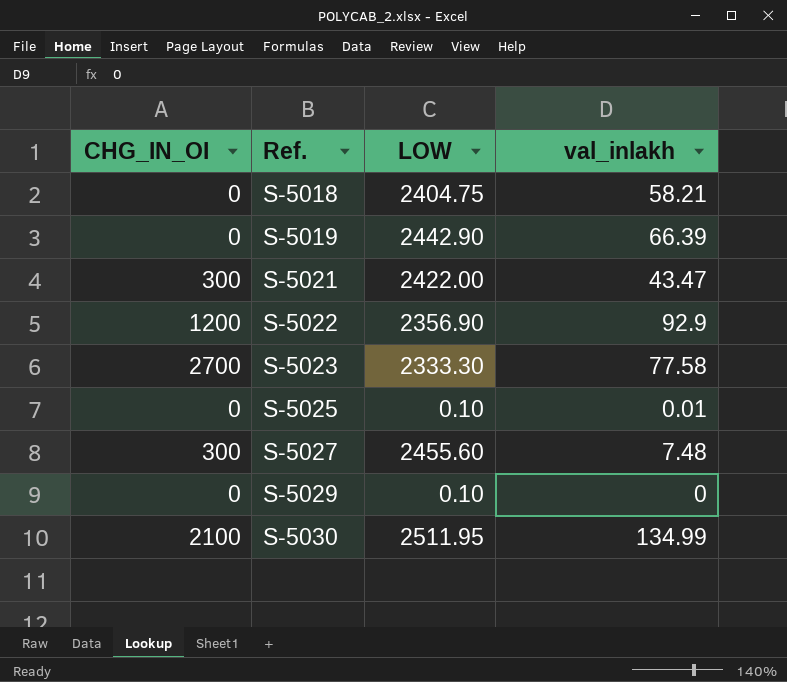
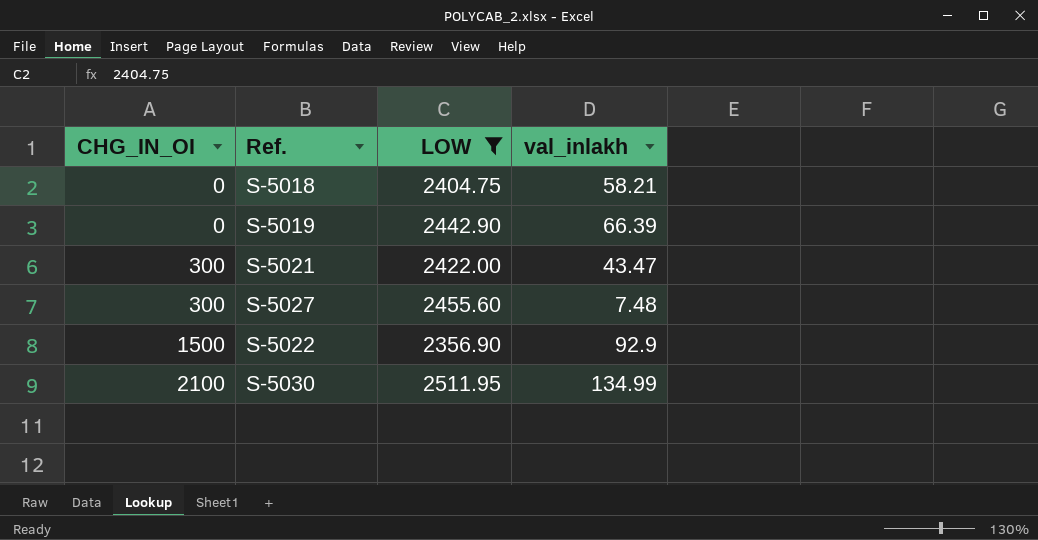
filter: none -> LOW >= 2356.90
row order: Ref. ascending -> CHG_IN_OI ascending
S-5022 | CHG_IN_OI: 1200 -> 1500

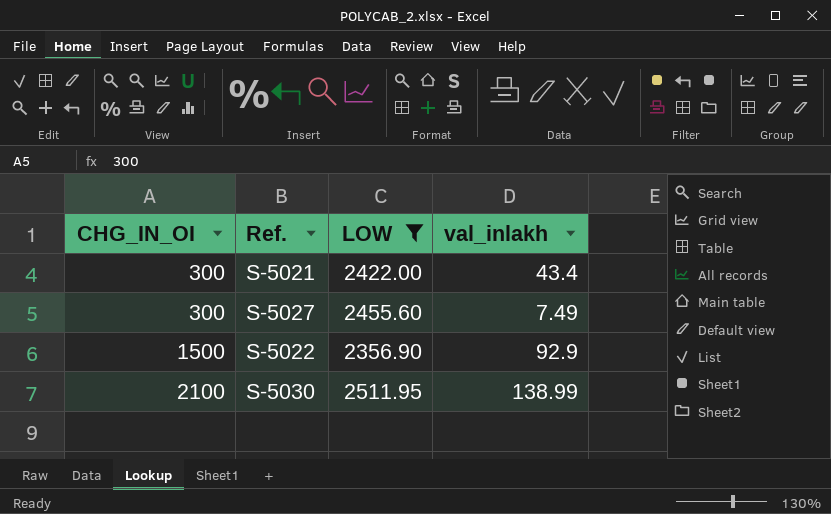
row S-5018: 0 | 2404.75 | 58.21 -> none
row S-5019: 0 | 2442.90 | 66.39 -> none
S-5021 | val_inlakh: 43.47 -> 43.4
S-5027 | val_inlakh: 7.48 -> 7.49
S-5030 | val_inlakh: 134.99 -> 138.99

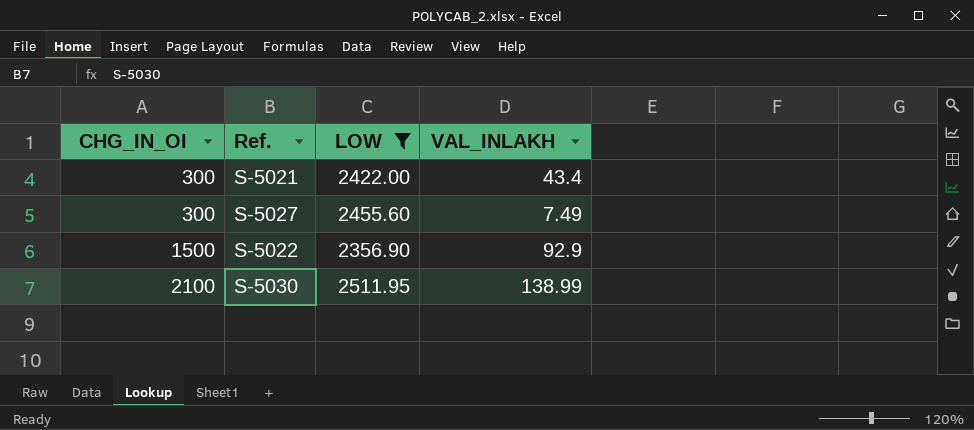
column name: val_inlakh -> VAL_INLAKH

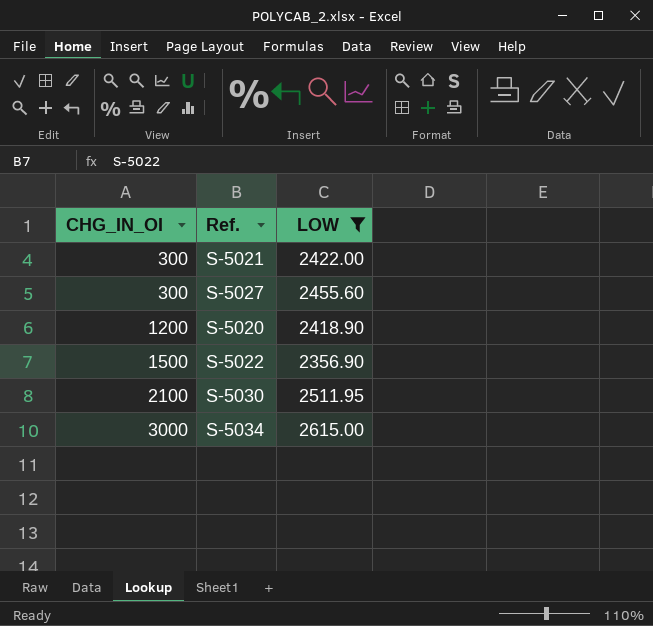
column VAL_INLAKH | position: 4 -> none
row S-5020: none -> 1200 | 2418.90
row S-5034: none -> 3000 | 2615.00

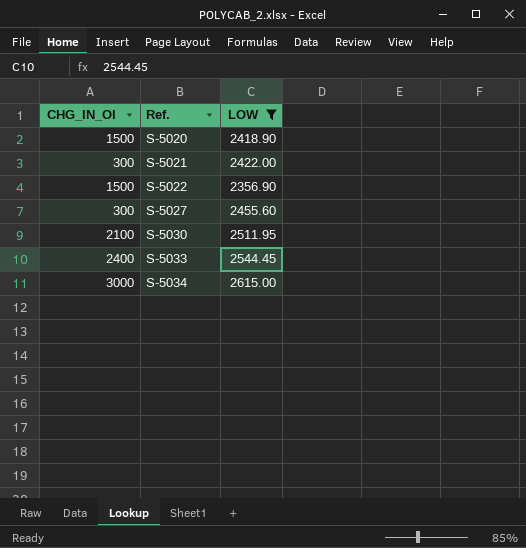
row order: CHG_IN_OI ascending -> Ref. ascending
S-5020 | CHG_IN_OI: 1200 -> 1500
row S-5033: none -> 2400 | 2544.45

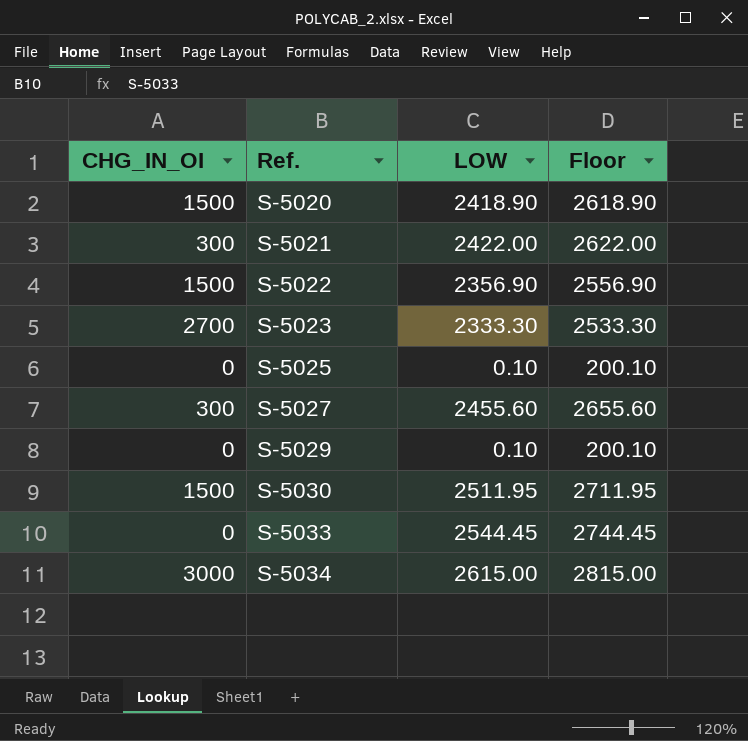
filter: LOW >= 2356.90 -> none
column Floor | formula: none -> [LOW] + 200
S-5030 | CHG_IN_OI: 2100 -> 1500
S-5033 | CHG_IN_OI: 2400 -> 0

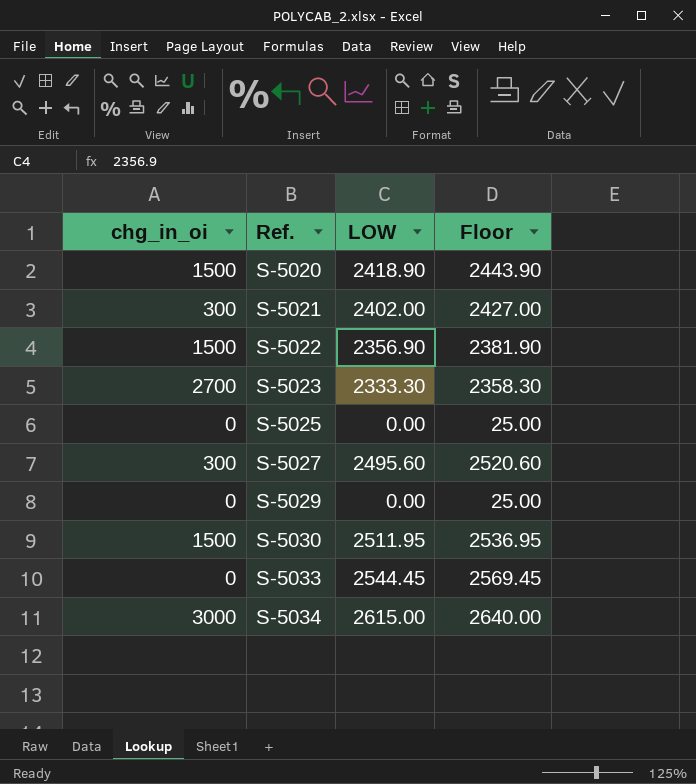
column name: CHG_IN_OI -> chg_in_oi
column Floor | formula: [LOW] + 200 -> [LOW] + 25
S-5021 | LOW: 2422.00 -> 2402.00
S-5025 | LOW: 0.10 -> 0.00
S-5027 | LOW: 2455.60 -> 2495.60
S-5029 | LOW: 0.10 -> 0.00

